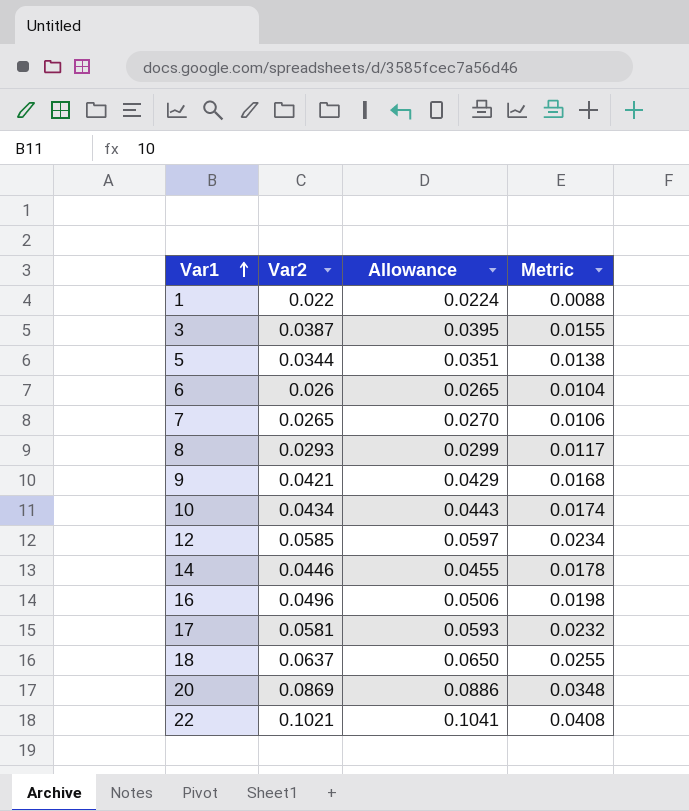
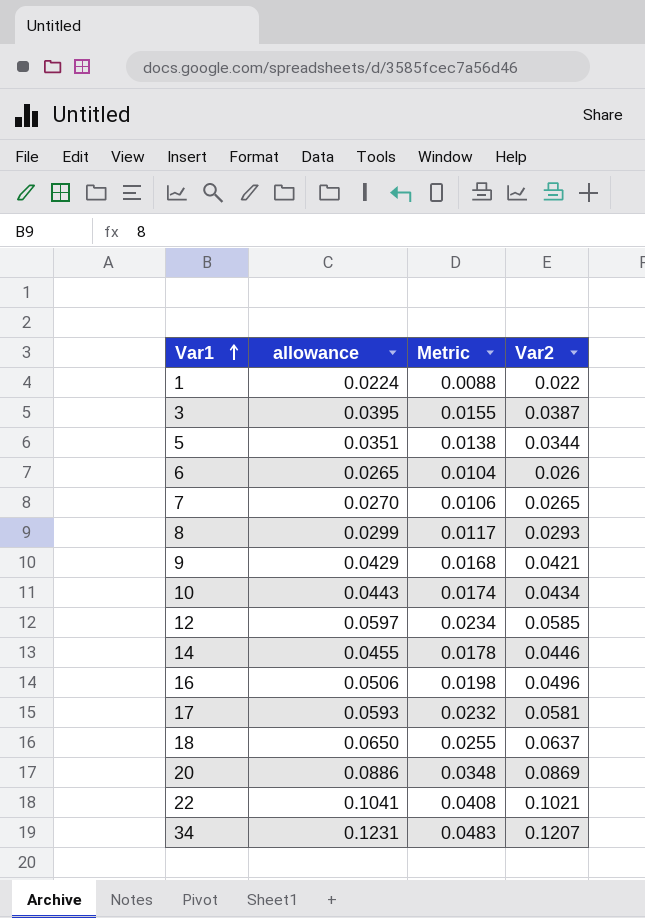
column name: Allowance -> allowance
column Var2 | position: 2 -> 4
row 34: none -> 0.1231 | 0.0483 | 0.1207

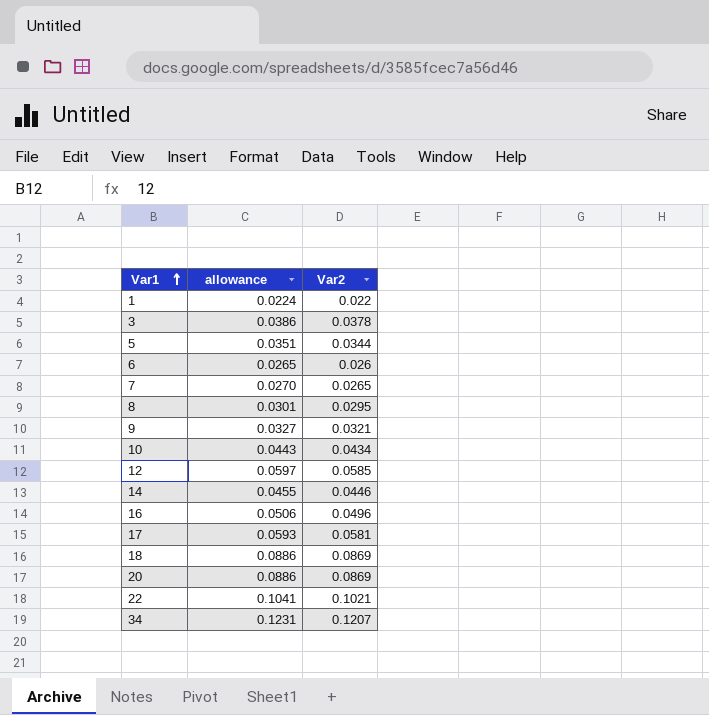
column Metric | formula: [Var2] * 0.4 -> none
3 | allowance: 0.0395 -> 0.0386
3 | Var2: 0.0387 -> 0.0378
8 | allowance: 0.0299 -> 0.0301
8 | Var2: 0.0293 -> 0.0295
9 | allowance: 0.0429 -> 0.0327
9 | Var2: 0.0421 -> 0.0321
18 | allowance: 0.0650 -> 0.0886
18 | Var2: 0.0637 -> 0.0869

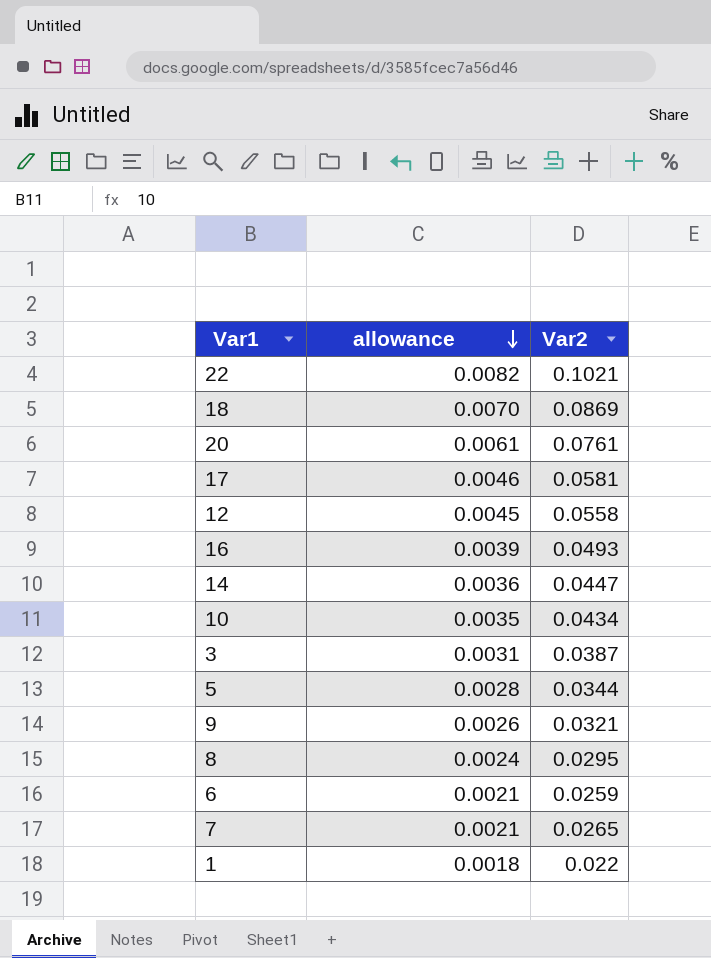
row order: Var1 ascending -> allowance descending
column allowance | formula: [Var2] * 1.02 -> [Var2] * 0.08
row 34: 0.1231 | 0.1207 -> none
20 | Var2: 0.0869 -> 0.0761
12 | Var2: 0.0585 -> 0.0558
16 | Var2: 0.0496 -> 0.0493
14 | Var2: 0.0446 -> 0.0447
3 | Var2: 0.0378 -> 0.0387
6 | Var2: 0.026 -> 0.0259

